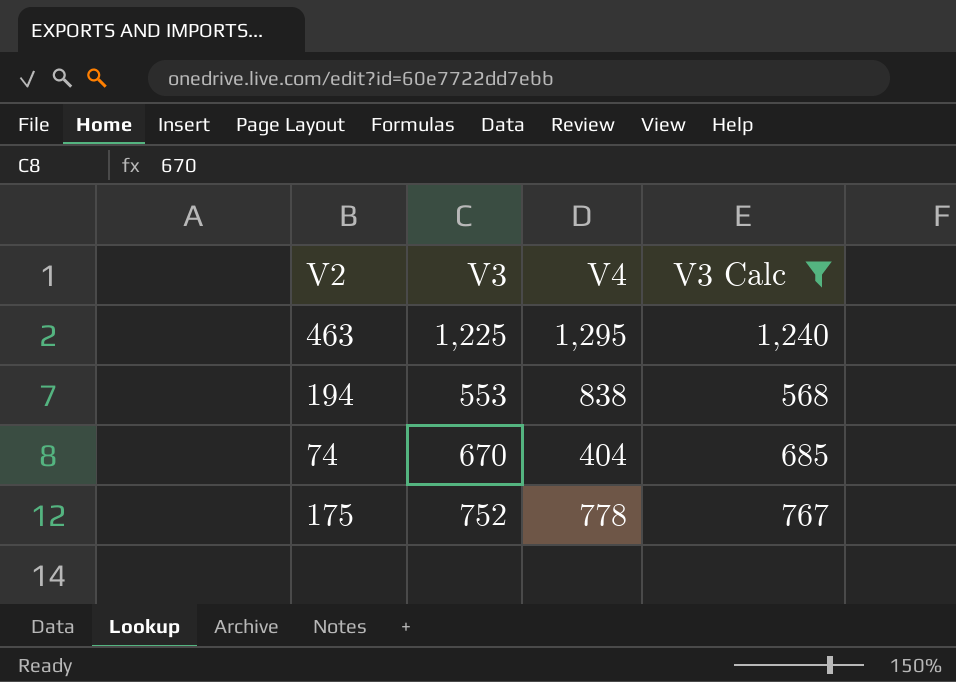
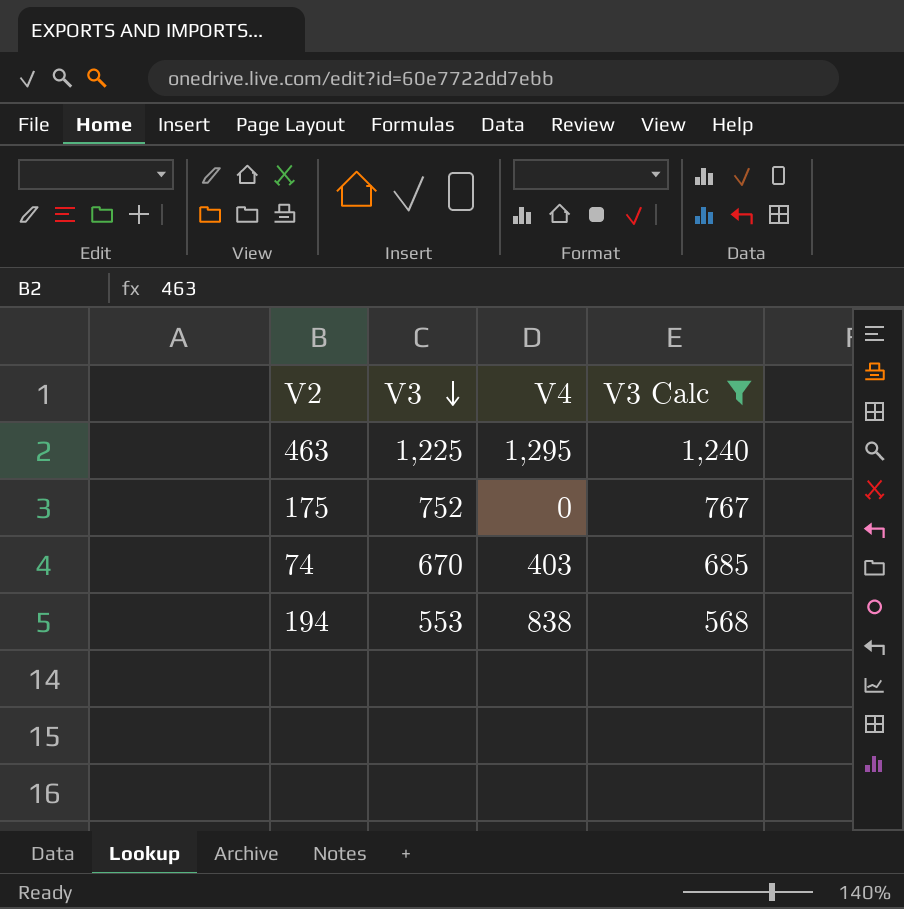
row order: none -> V3 descending
175 | V4: 778 -> 0
74 | V4: 404 -> 403

